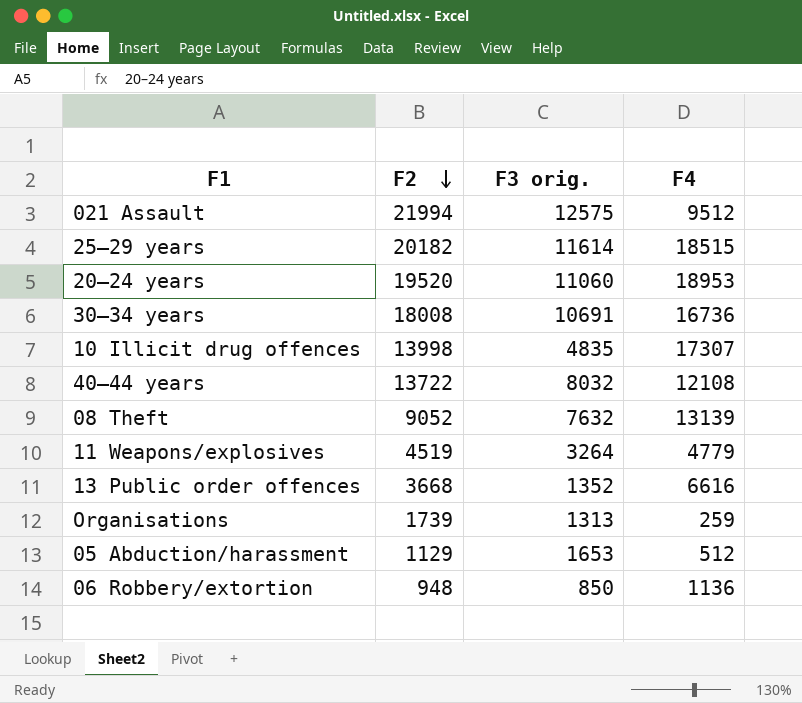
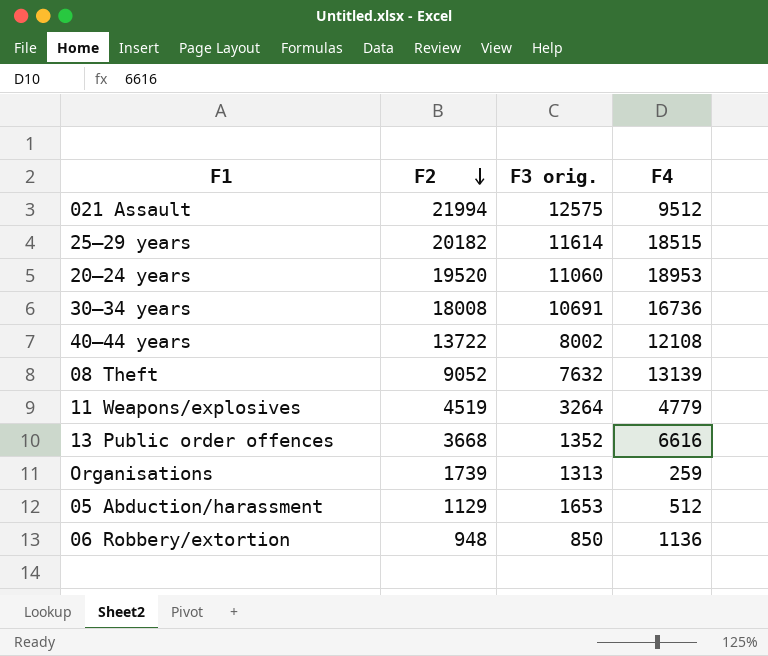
row 10 Illicit drug offences: 13998 | 4835 | 17307 -> none
40–44 years | F3 orig.: 8032 -> 8002

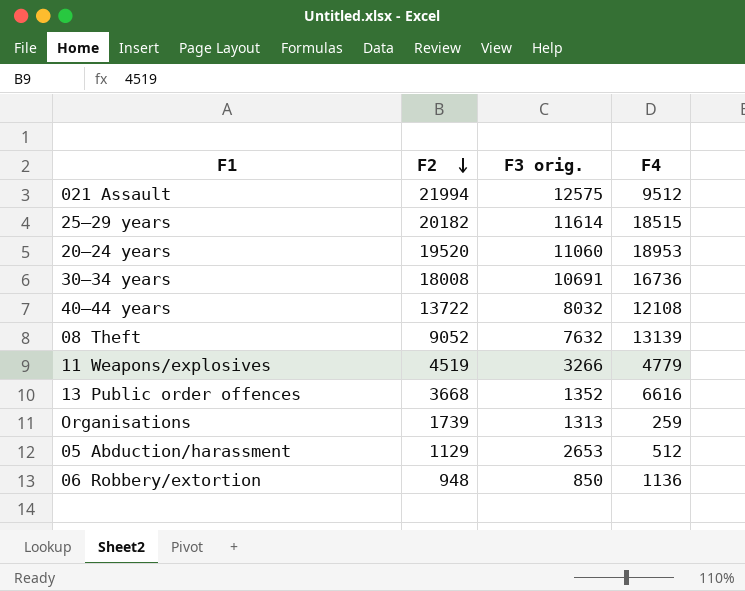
40–44 years | F3 orig.: 8002 -> 8032
11 Weapons/explosives | F3 orig.: 3264 -> 3266
05 Abduction/harassment | F3 orig.: 1653 -> 2653

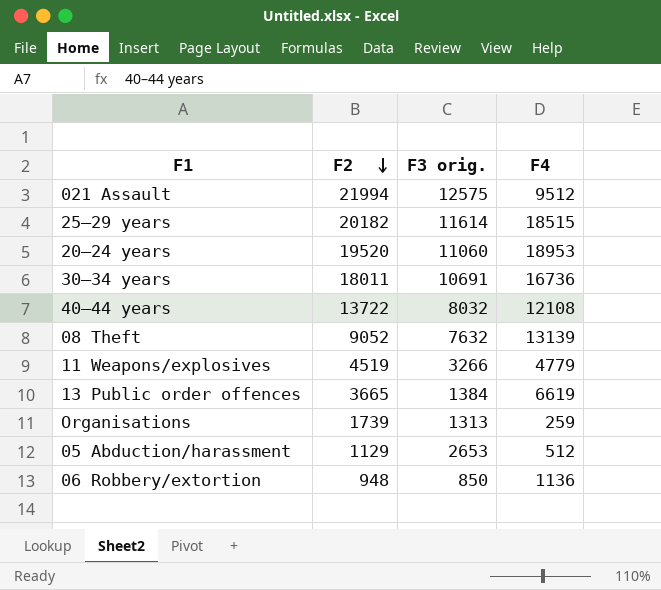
30–34 years | F2: 18008 -> 18011
13 Public order offences | F2: 3668 -> 3665
13 Public order offences | F3 orig.: 1352 -> 1384
13 Public order offences | F4: 6616 -> 6619

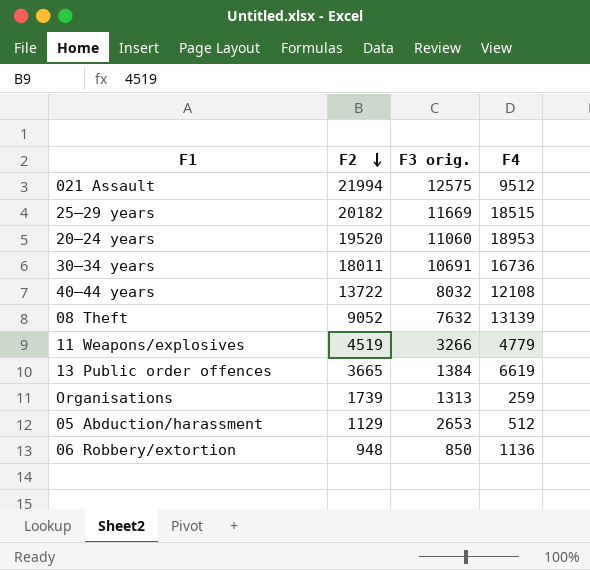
25–29 years | F3 orig.: 11614 -> 11669

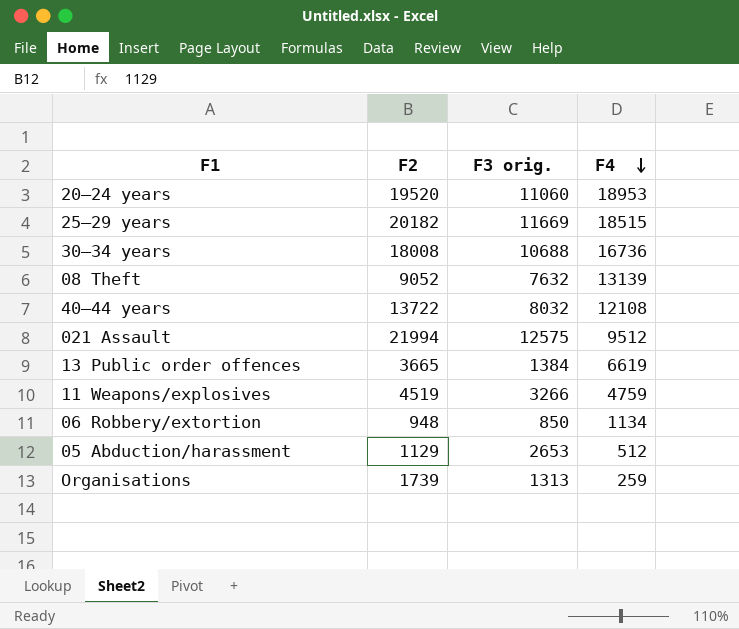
row order: F2 descending -> F4 descending
30–34 years | F2: 18011 -> 18008
30–34 years | F3 orig.: 10691 -> 10688
11 Weapons/explosives | F4: 4779 -> 4759
06 Robbery/extortion | F4: 1136 -> 1134

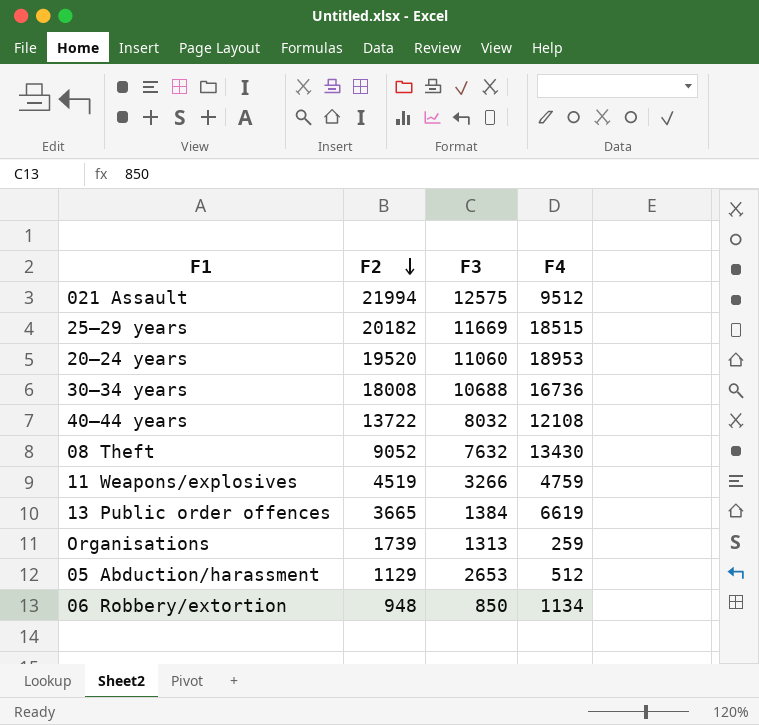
row order: F4 descending -> F2 descending
column name: F3 orig. -> F3
08 Theft | F4: 13139 -> 13430

